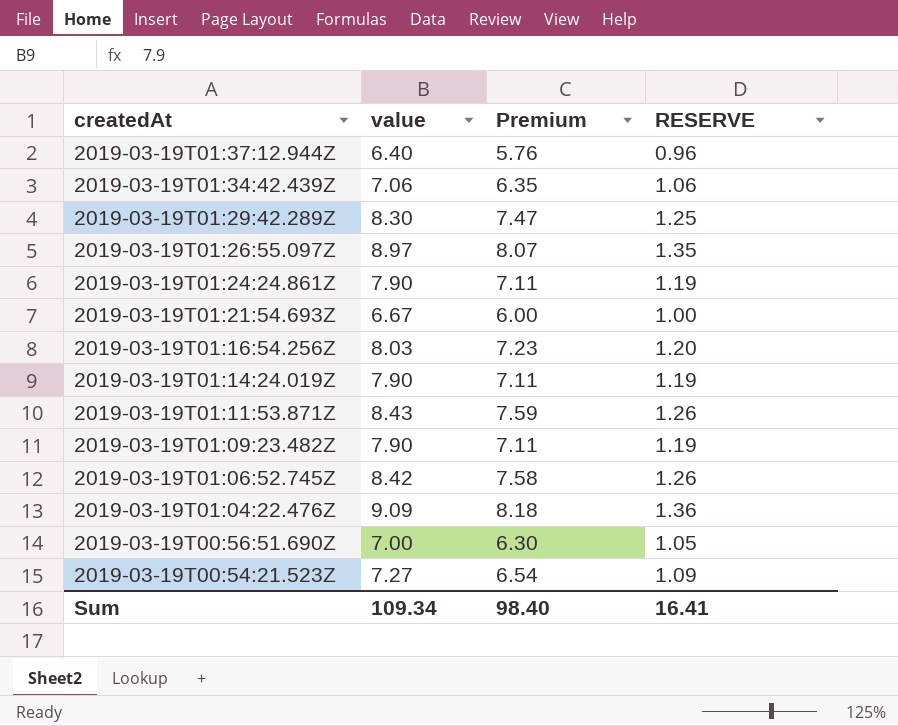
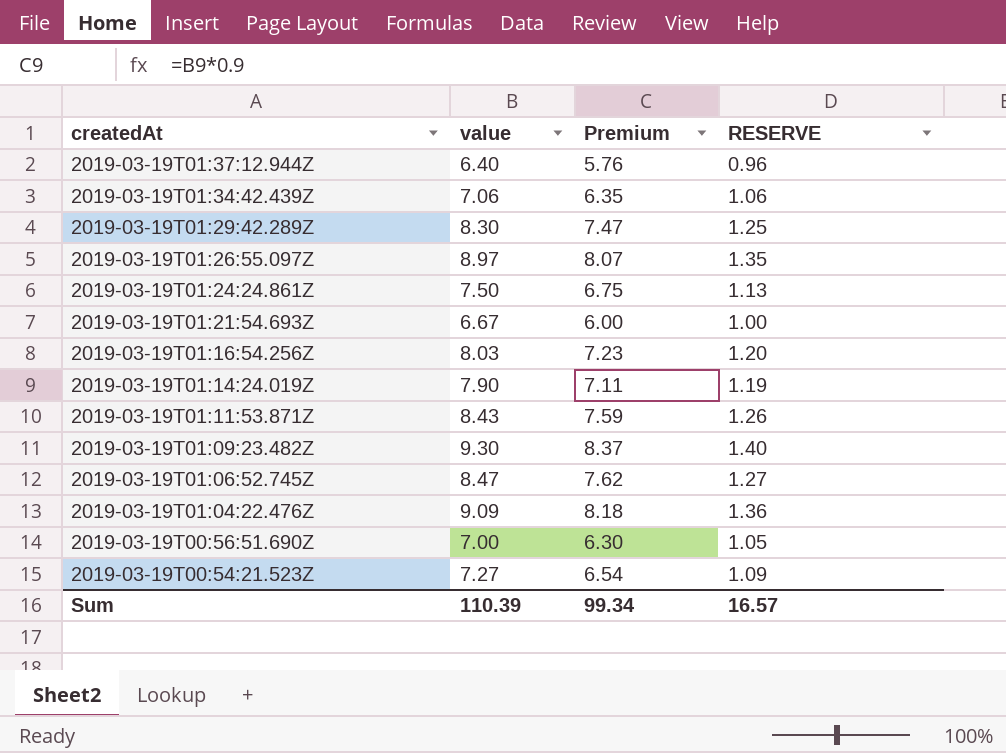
2019-03-19T01:24:24.861Z | value: 7.90 -> 7.50
2019-03-19T01:24:24.861Z | Premium: 7.11 -> 6.75
2019-03-19T01:24:24.861Z | RESERVE: 1.19 -> 1.13
2019-03-19T01:09:23.482Z | value: 7.90 -> 9.30
2019-03-19T01:09:23.482Z | Premium: 7.11 -> 8.37
2019-03-19T01:09:23.482Z | RESERVE: 1.19 -> 1.40
2019-03-19T01:06:52.745Z | value: 8.42 -> 8.47
2019-03-19T01:06:52.745Z | Premium: 7.58 -> 7.62
2019-03-19T01:06:52.745Z | RESERVE: 1.26 -> 1.27
Sum | value: 109.34 -> 110.39
Sum | Premium: 98.40 -> 99.34
Sum | RESERVE: 16.41 -> 16.57

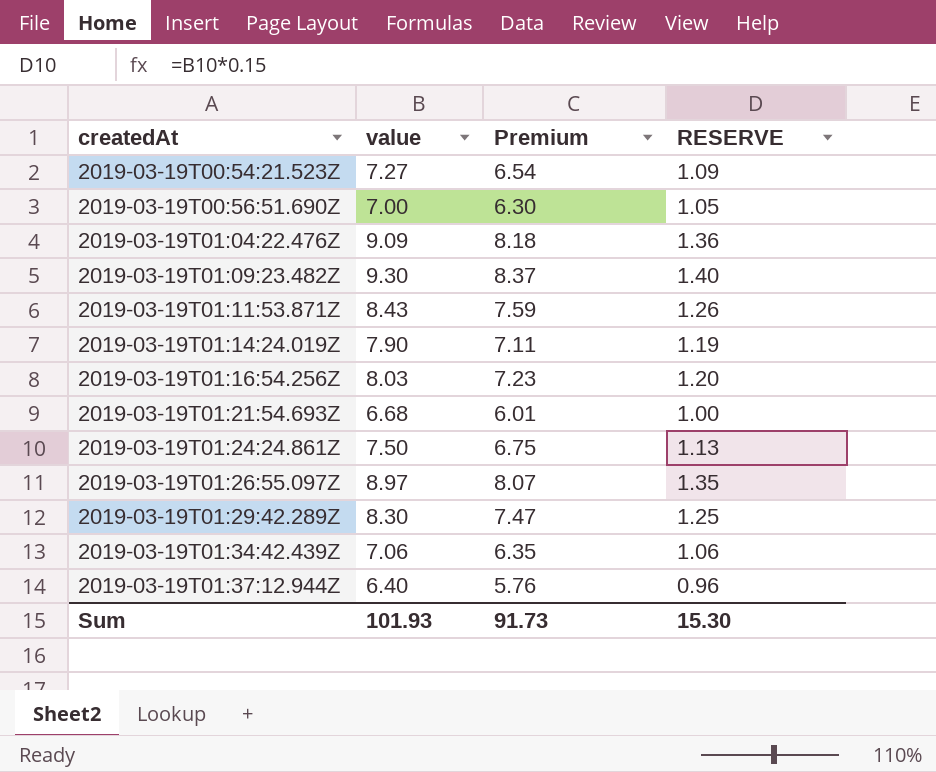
row order: createdAt descending -> createdAt ascending
row 2019-03-19T01:06:52.745Z: 8.47 | 7.62 | 1.27 -> none
2019-03-19T01:21:54.693Z | value: 6.67 -> 6.68
2019-03-19T01:21:54.693Z | Premium: 6.00 -> 6.01
Sum | value: 110.39 -> 101.93
Sum | Premium: 99.34 -> 91.73
Sum | RESERVE: 16.57 -> 15.30

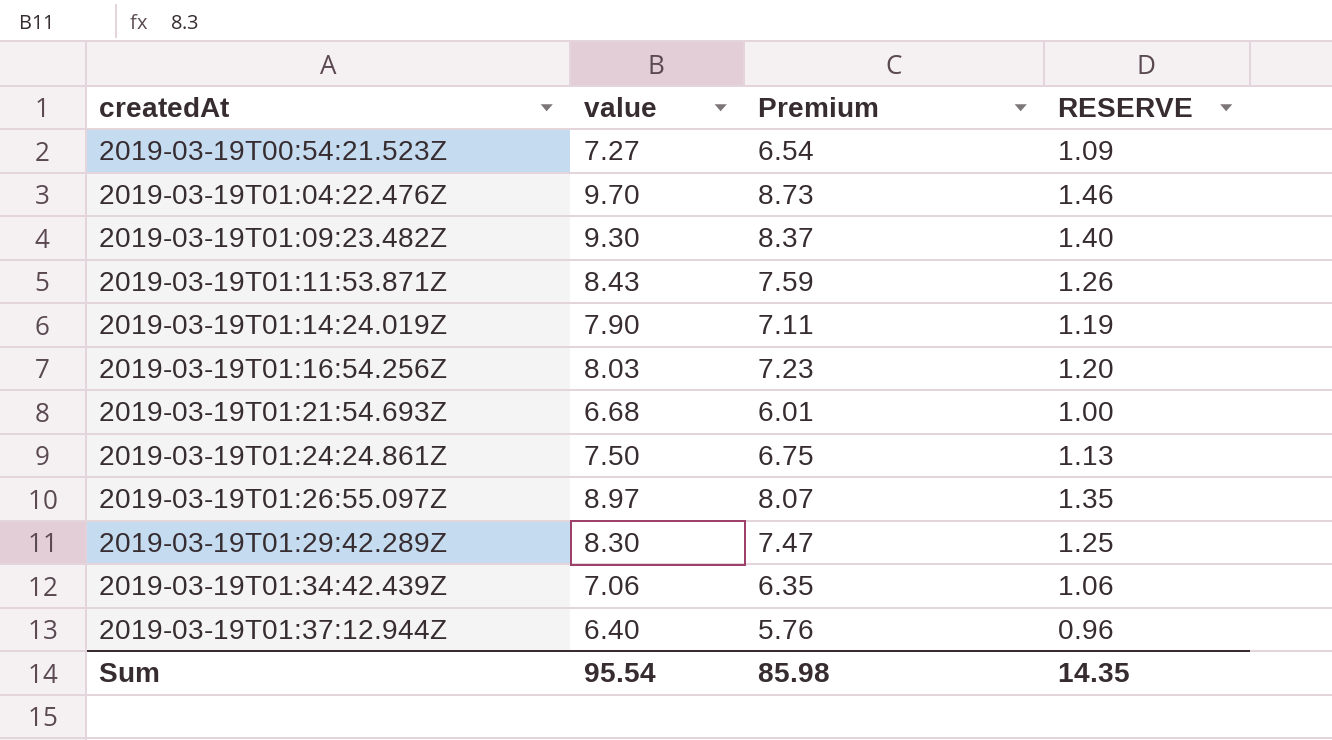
row 2019-03-19T00:56:51.690Z: 7.00 | 6.30 | 1.05 -> none
2019-03-19T01:04:22.476Z | value: 9.09 -> 9.70
2019-03-19T01:04:22.476Z | Premium: 8.18 -> 8.73
2019-03-19T01:04:22.476Z | RESERVE: 1.36 -> 1.46
Sum | value: 101.93 -> 95.54
Sum | Premium: 91.73 -> 85.98
Sum | RESERVE: 15.30 -> 14.35

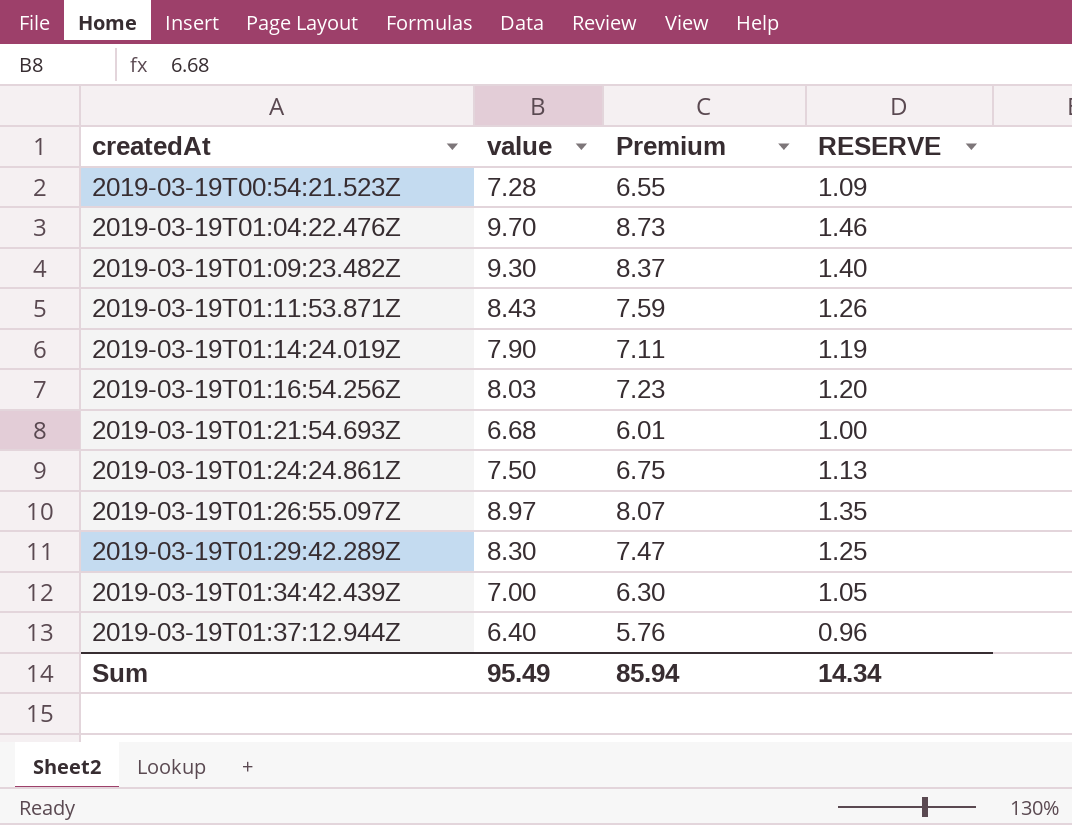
2019-03-19T00:54:21.523Z | value: 7.27 -> 7.28
2019-03-19T00:54:21.523Z | Premium: 6.54 -> 6.55
2019-03-19T01:34:42.439Z | value: 7.06 -> 7.00
2019-03-19T01:34:42.439Z | Premium: 6.35 -> 6.30
2019-03-19T01:34:42.439Z | RESERVE: 1.06 -> 1.05
Sum | value: 95.54 -> 95.49
Sum | Premium: 85.98 -> 85.94
Sum | RESERVE: 14.35 -> 14.34

